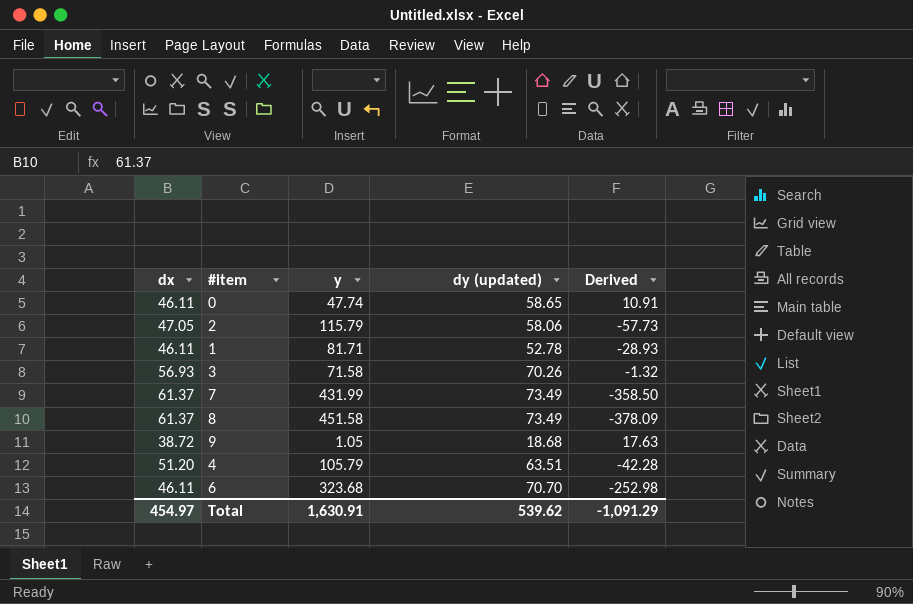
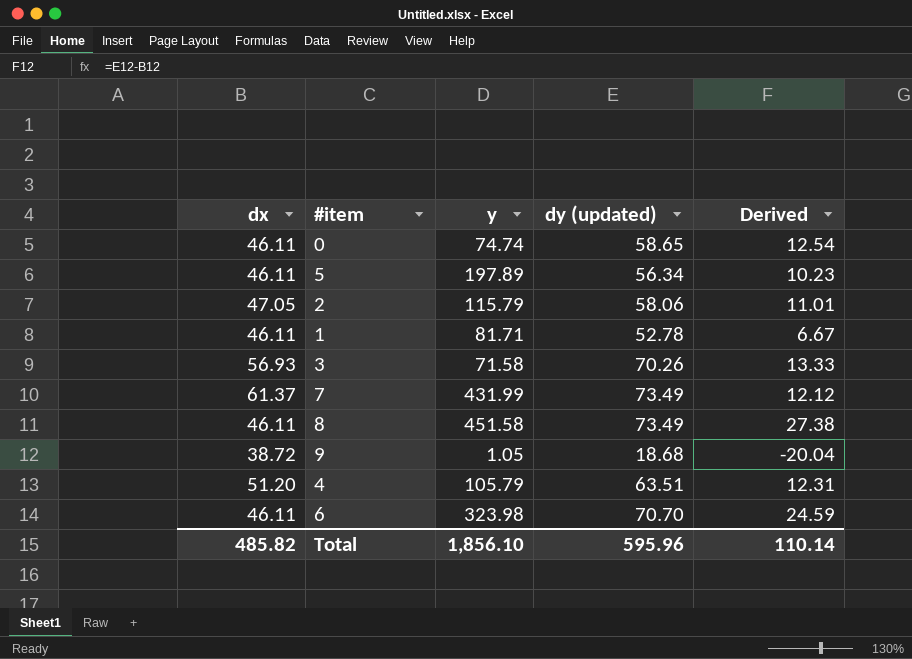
column Derived | formula: [dy (updated)] - [y] -> [dy (updated)] - [dx]
0 | y: 47.74 -> 74.74
row 5: none -> 46.11 | 197.89 | 56.34 | 10.23
8 | dx: 61.37 -> 46.11
6 | y: 323.68 -> 323.98
Total | dx: 454.97 -> 485.82
Total | y: 1,630.91 -> 1,856.10
Total | dy (updated): 539.62 -> 595.96
Total | Derived: -1,091.29 -> 110.14

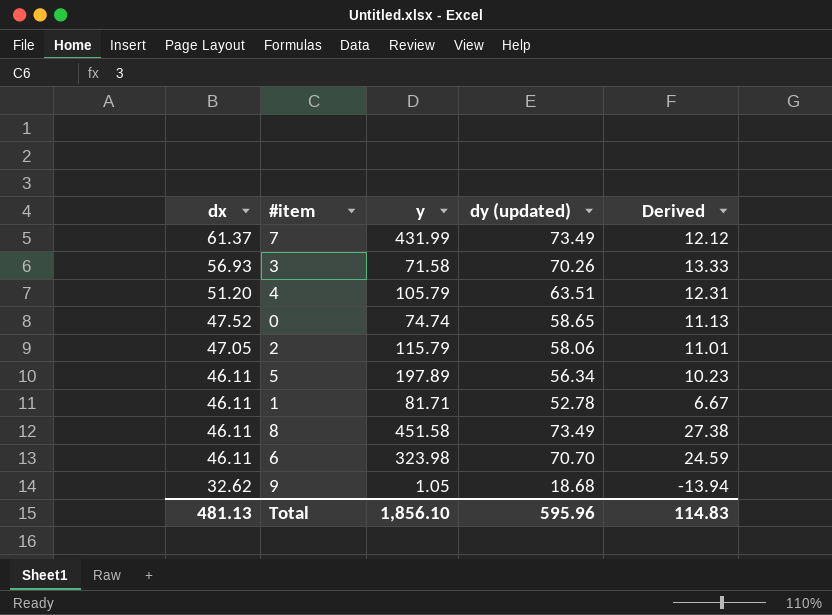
row order: none -> dx descending
0 | dx: 46.11 -> 47.52
0 | Derived: 12.54 -> 11.13
9 | dx: 38.72 -> 32.62
9 | Derived: -20.04 -> -13.94
Total | dx: 485.82 -> 481.13
Total | Derived: 110.14 -> 114.83

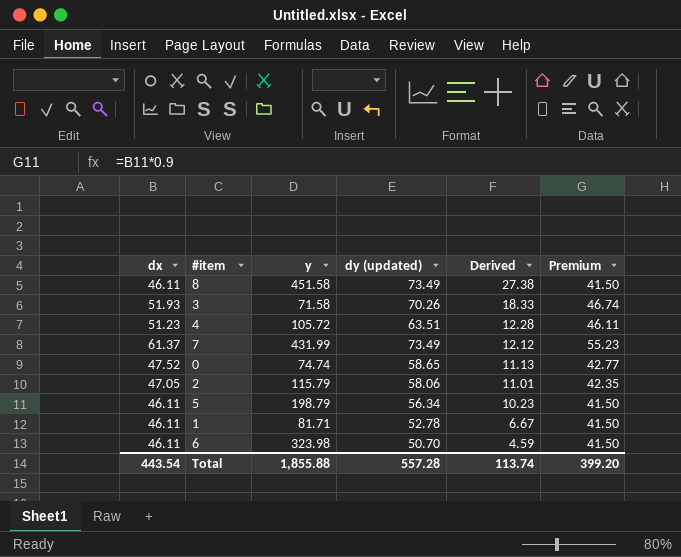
row order: dx descending -> Derived descending
column Premium | formula: none -> [dx] * 0.9
row 9: 32.62 | 1.05 | 18.68 | -13.94 -> none
3 | dx: 56.93 -> 51.93
3 | Derived: 13.33 -> 18.33
4 | dx: 51.20 -> 51.23
4 | y: 105.79 -> 105.72
4 | Derived: 12.31 -> 12.28
5 | y: 197.89 -> 198.79
6 | dy (updated): 70.70 -> 50.70
6 | Derived: 24.59 -> 4.59
Total | dx: 481.13 -> 443.54
Total | y: 1,856.10 -> 1,855.88
Total | dy (updated): 595.96 -> 557.28
Total | Derived: 114.83 -> 113.74

